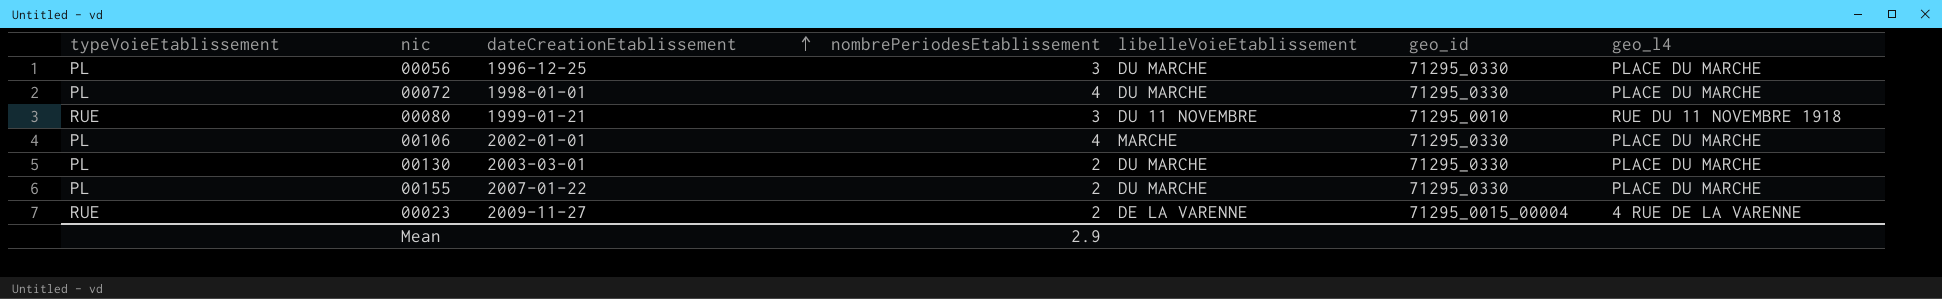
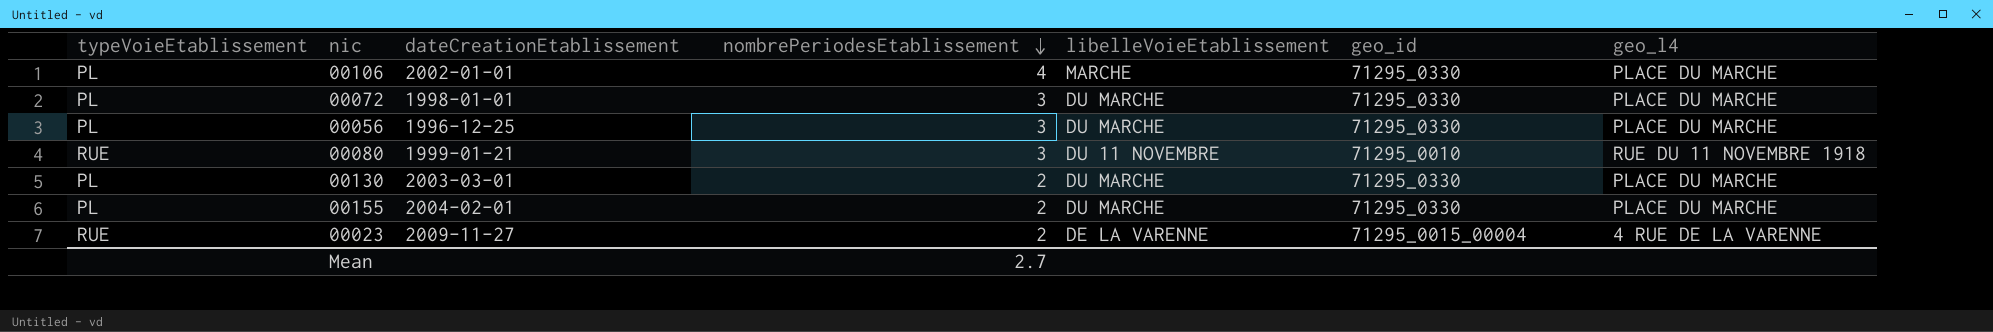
row order: dateCreationEtablissement ascending -> nombrePeriodesEtablissement descending
00072 | nombrePeriodesEtablissement: 4 -> 3
00155 | dateCreationEtablissement: 2007-01-22 -> 2004-02-01
Mean | nombrePeriodesEtablissement: 2.9 -> 2.7

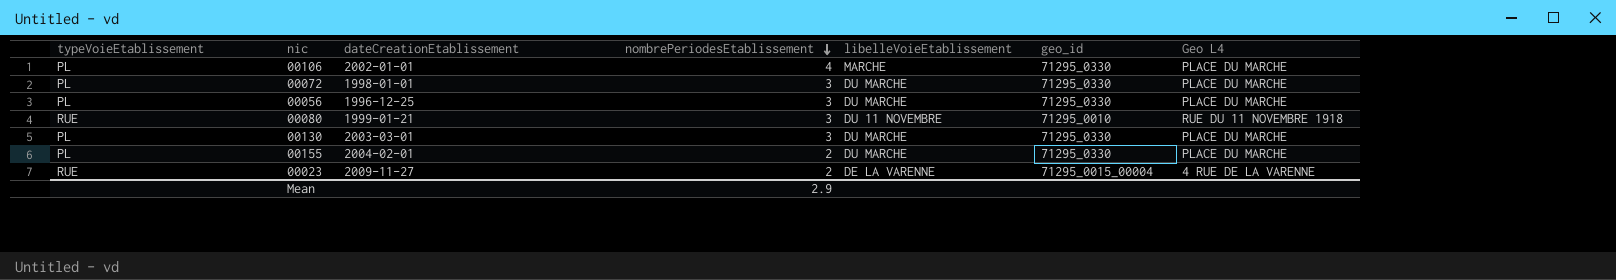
column name: geo_l4 -> Geo L4
00130 | nombrePeriodesEtablissement: 2 -> 3
Mean | nombrePeriodesEtablissement: 2.7 -> 2.9

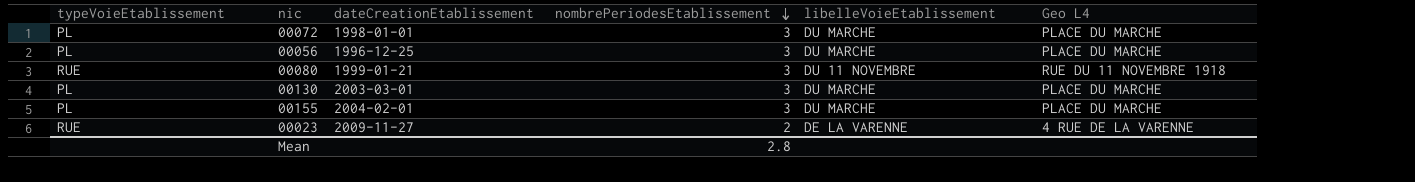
column geo_id | position: 6 -> none
row 00106: PL | 2002-01-01 | 4 | MARCHE | 71295_0330 | PLACE DU MARCHE -> none
00155 | nombrePeriodesEtablissement: 2 -> 3
Mean | nombrePeriodesEtablissement: 2.9 -> 2.8

